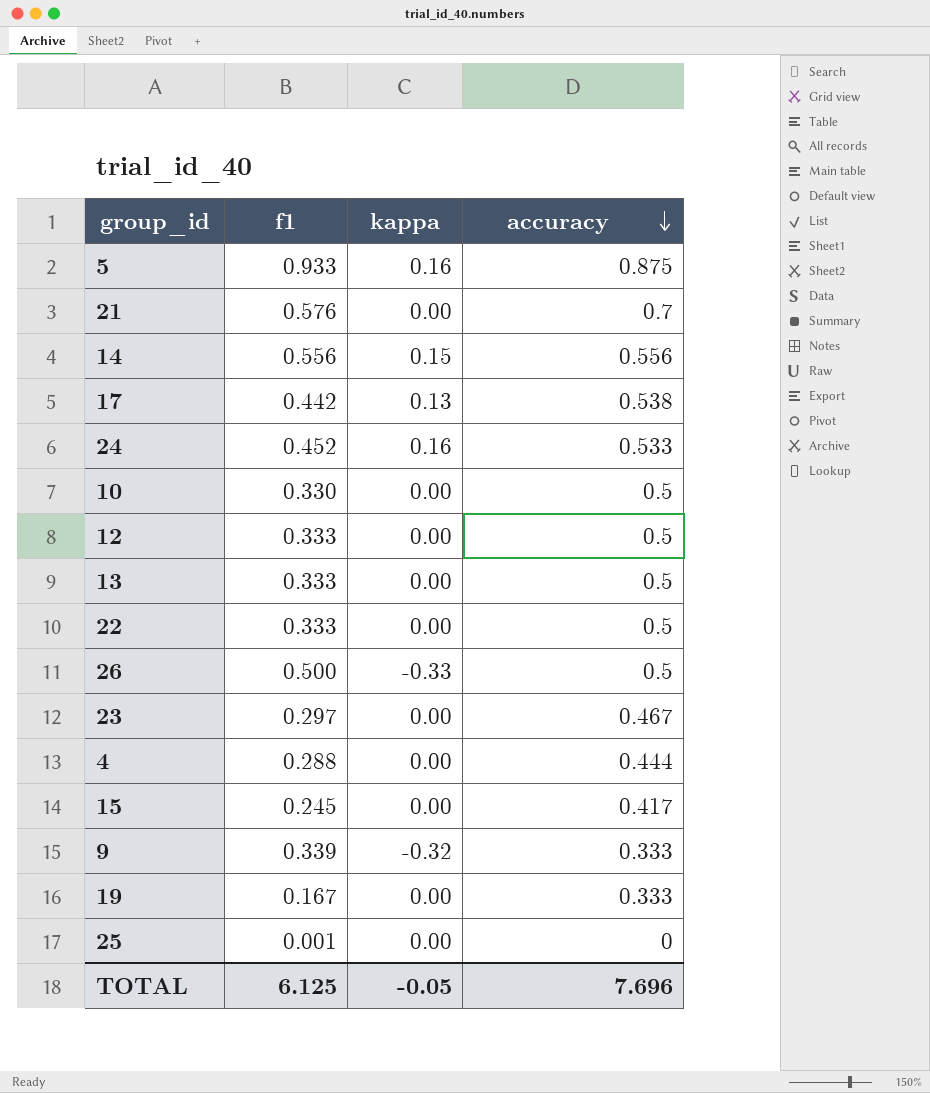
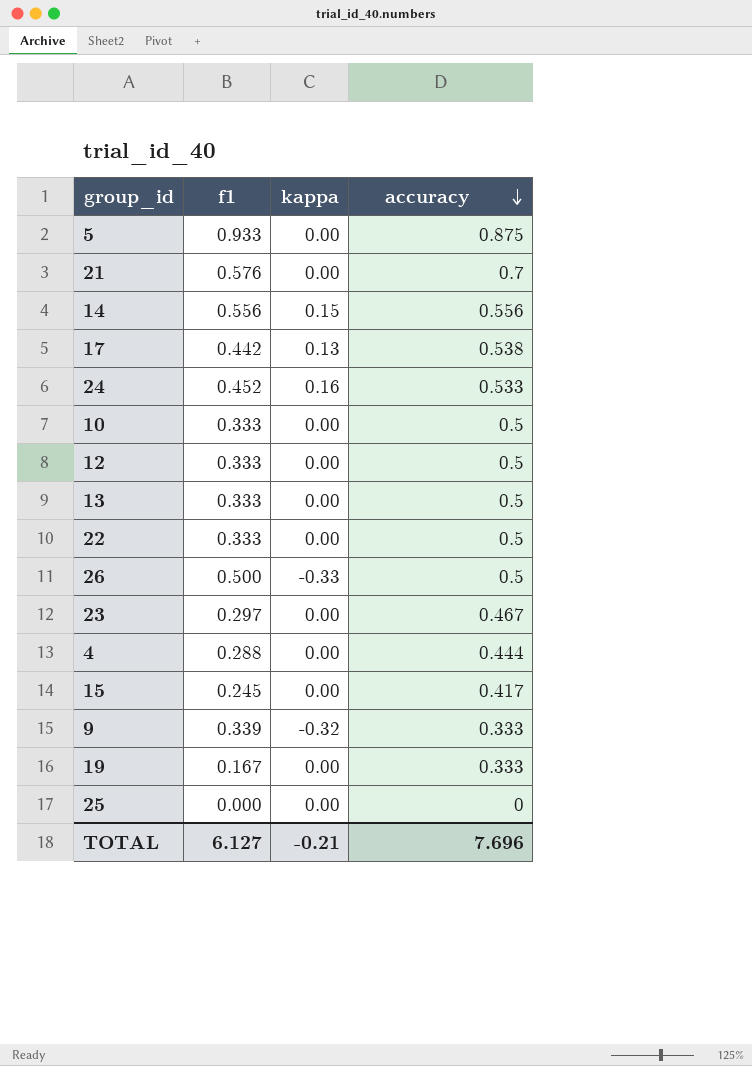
5 | kappa: 0.16 -> 0.00
10 | f1: 0.330 -> 0.333
25 | f1: 0.001 -> 0.000
TOTAL | f1: 6.125 -> 6.127
TOTAL | kappa: -0.05 -> -0.21

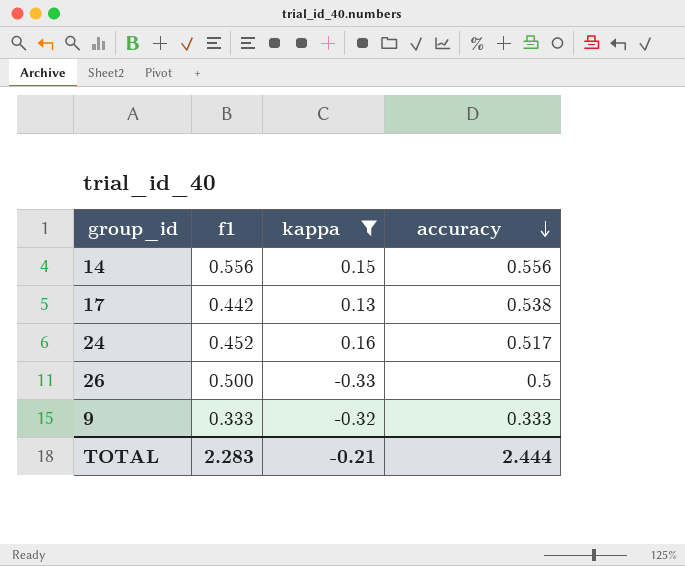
filter: none -> kappa != 0.00
24 | accuracy: 0.533 -> 0.517
9 | f1: 0.339 -> 0.333
TOTAL | f1: 6.127 -> 2.283
TOTAL | accuracy: 7.696 -> 2.444

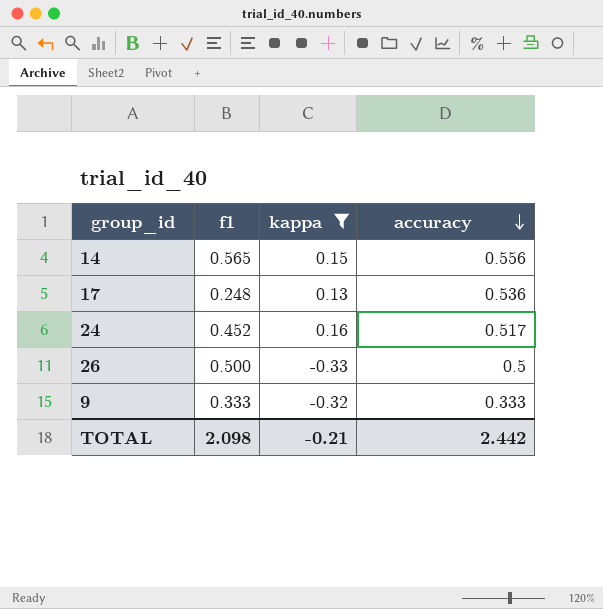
14 | f1: 0.556 -> 0.565
17 | f1: 0.442 -> 0.248
17 | accuracy: 0.538 -> 0.536
TOTAL | f1: 2.283 -> 2.098
TOTAL | accuracy: 2.444 -> 2.442

